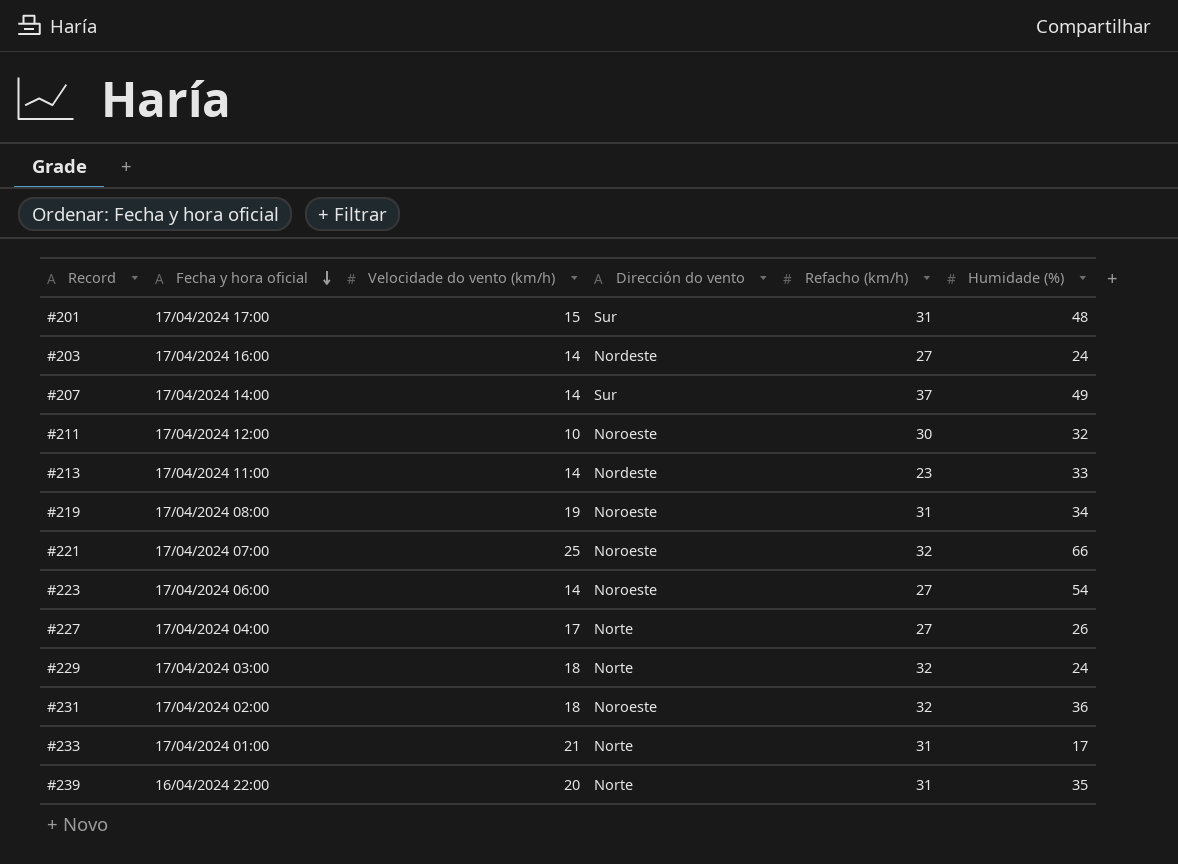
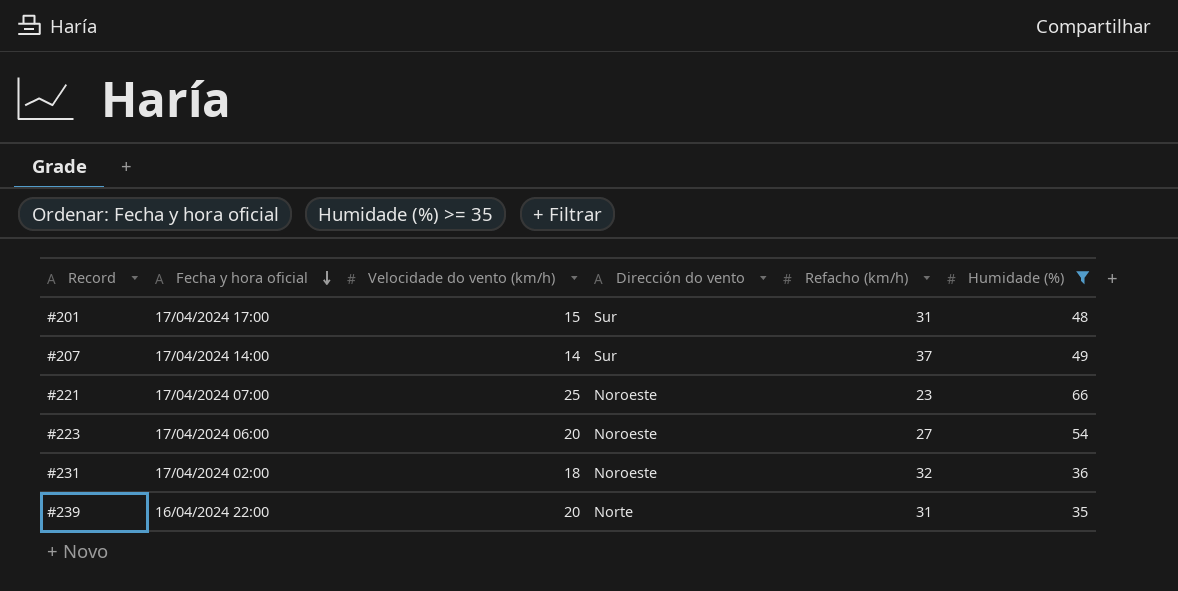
filter: none -> Humidade (%) >= 35
#221 | Refacho (km/h): 32 -> 23
#223 | Velocidade do vento (km/h): 14 -> 20

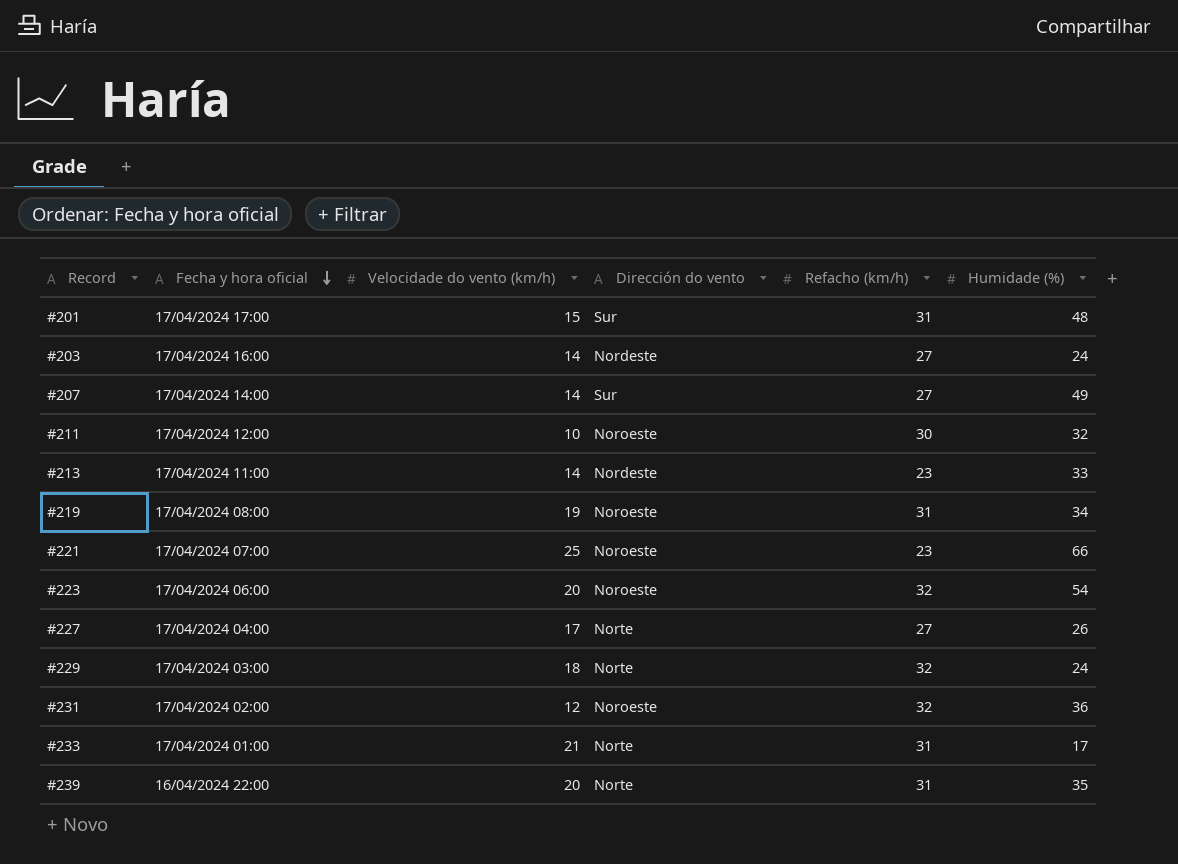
filter: Humidade (%) >= 35 -> none
#207 | Refacho (km/h): 37 -> 27
#223 | Refacho (km/h): 27 -> 32
#231 | Velocidade do vento (km/h): 18 -> 12

